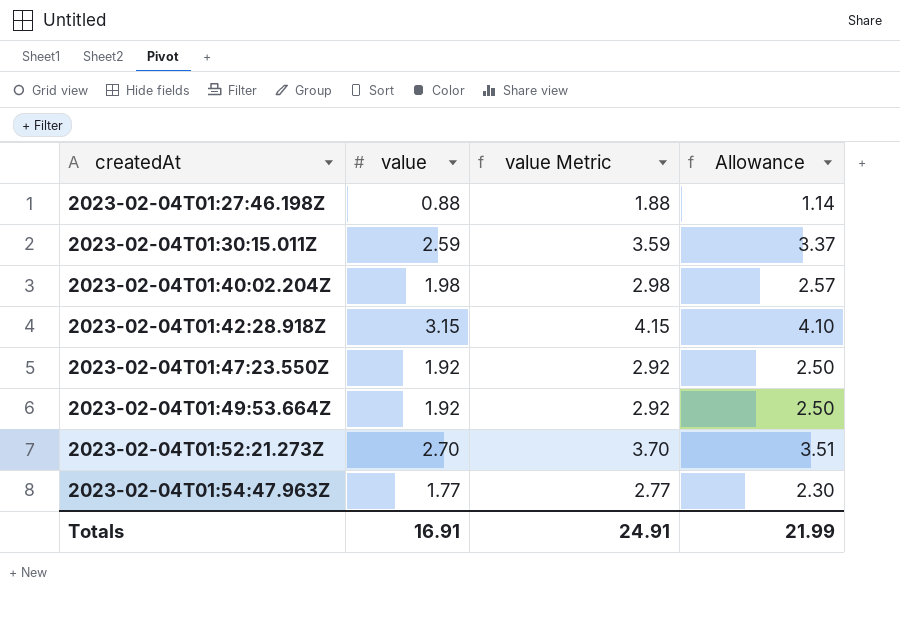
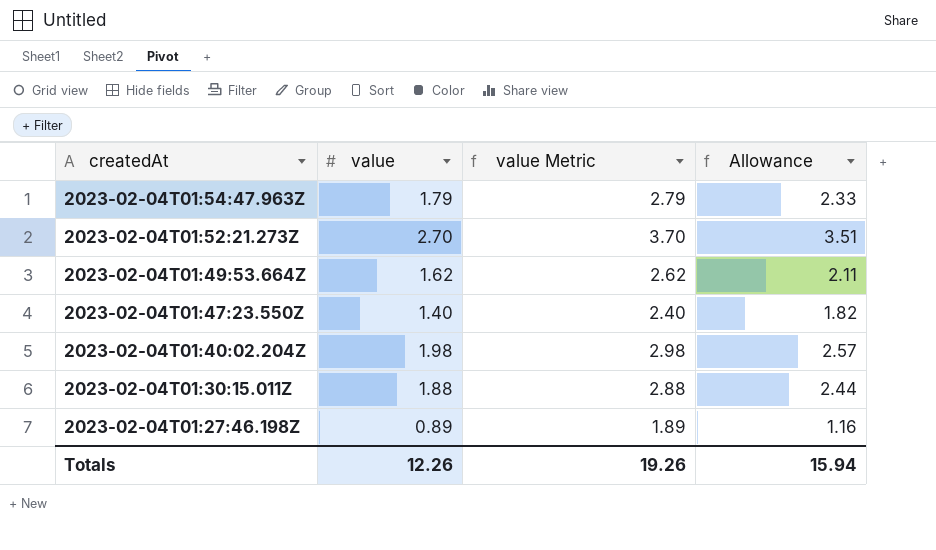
row order: createdAt ascending -> createdAt descending
row 2023-02-04T01:42:28.918Z: 3.15 | 4.15 | 4.10 -> none
2023-02-04T01:54:47.963Z | value: 1.77 -> 1.79
2023-02-04T01:54:47.963Z | value Metric: 2.77 -> 2.79
2023-02-04T01:54:47.963Z | Allowance: 2.30 -> 2.33
2023-02-04T01:49:53.664Z | value: 1.92 -> 1.62
2023-02-04T01:49:53.664Z | value Metric: 2.92 -> 2.62
2023-02-04T01:49:53.664Z | Allowance: 2.50 -> 2.11
2023-02-04T01:47:23.550Z | value: 1.92 -> 1.40
2023-02-04T01:47:23.550Z | value Metric: 2.92 -> 2.40
2023-02-04T01:47:23.550Z | Allowance: 2.50 -> 1.82
2023-02-04T01:30:15.011Z | value: 2.59 -> 1.88
2023-02-04T01:30:15.011Z | value Metric: 3.59 -> 2.88
2023-02-04T01:30:15.011Z | Allowance: 3.37 -> 2.44
2023-02-04T01:27:46.198Z | value: 0.88 -> 0.89
2023-02-04T01:27:46.198Z | value Metric: 1.88 -> 1.89
2023-02-04T01:27:46.198Z | Allowance: 1.14 -> 1.16
Totals | value: 16.91 -> 12.26
Totals | value Metric: 24.91 -> 19.26
Totals | Allowance: 21.99 -> 15.94

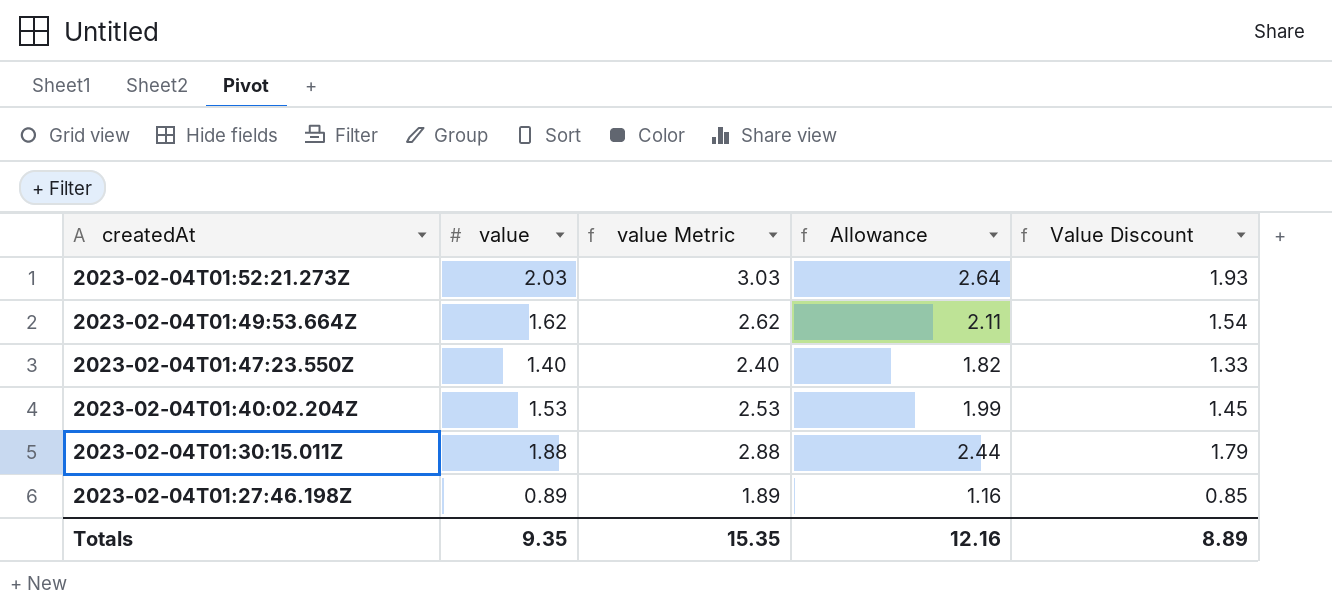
column Value Discount | formula: none -> [value] * 0.95
row 2023-02-04T01:54:47.963Z: 1.79 | 2.79 | 2.33 -> none
2023-02-04T01:52:21.273Z | value: 2.70 -> 2.03
2023-02-04T01:52:21.273Z | value Metric: 3.70 -> 3.03
2023-02-04T01:52:21.273Z | Allowance: 3.51 -> 2.64
2023-02-04T01:40:02.204Z | value: 1.98 -> 1.53
2023-02-04T01:40:02.204Z | value Metric: 2.98 -> 2.53
2023-02-04T01:40:02.204Z | Allowance: 2.57 -> 1.99
Totals | value: 12.26 -> 9.35
Totals | value Metric: 19.26 -> 15.35
Totals | Allowance: 15.94 -> 12.16

